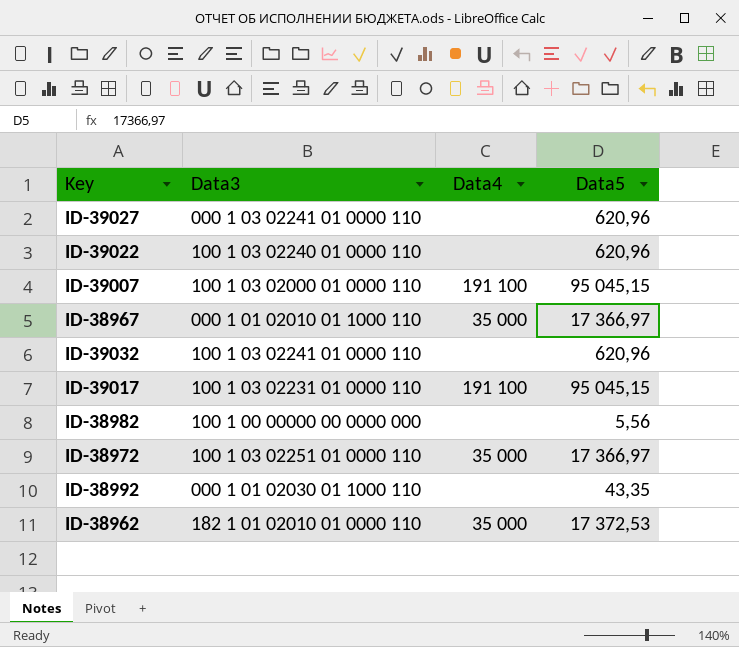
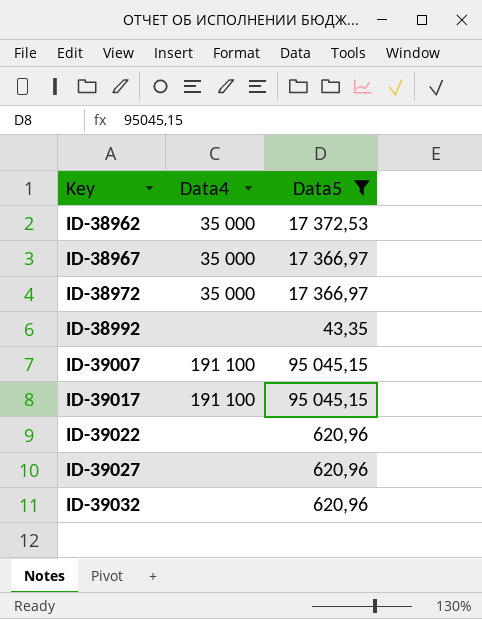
filter: none -> Data5 != 5,56
row order: none -> Key ascending
column Data3 | position: 2 -> none

